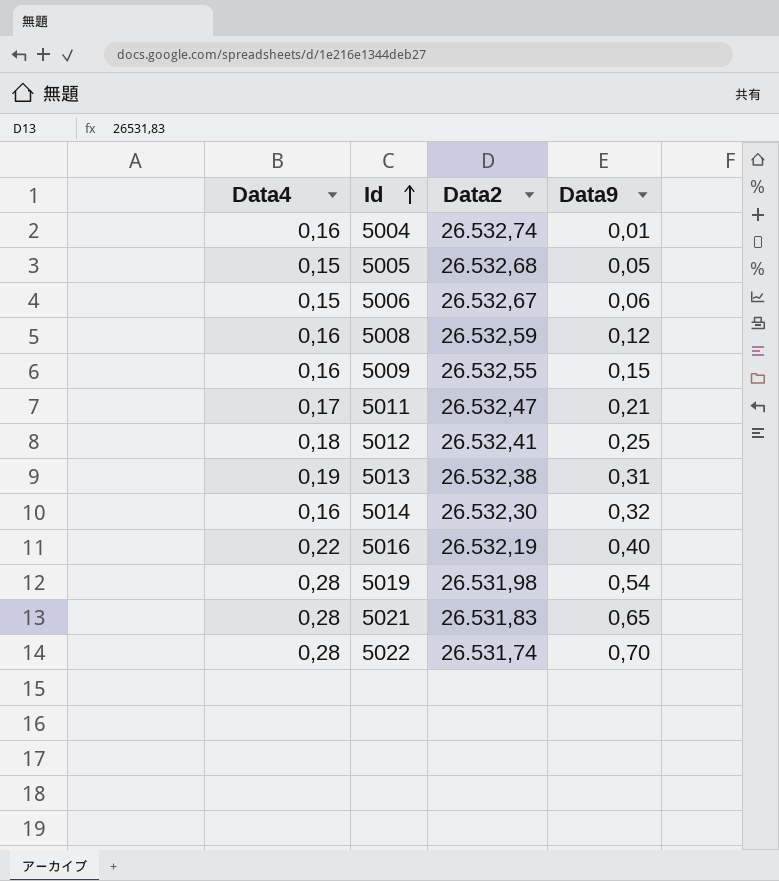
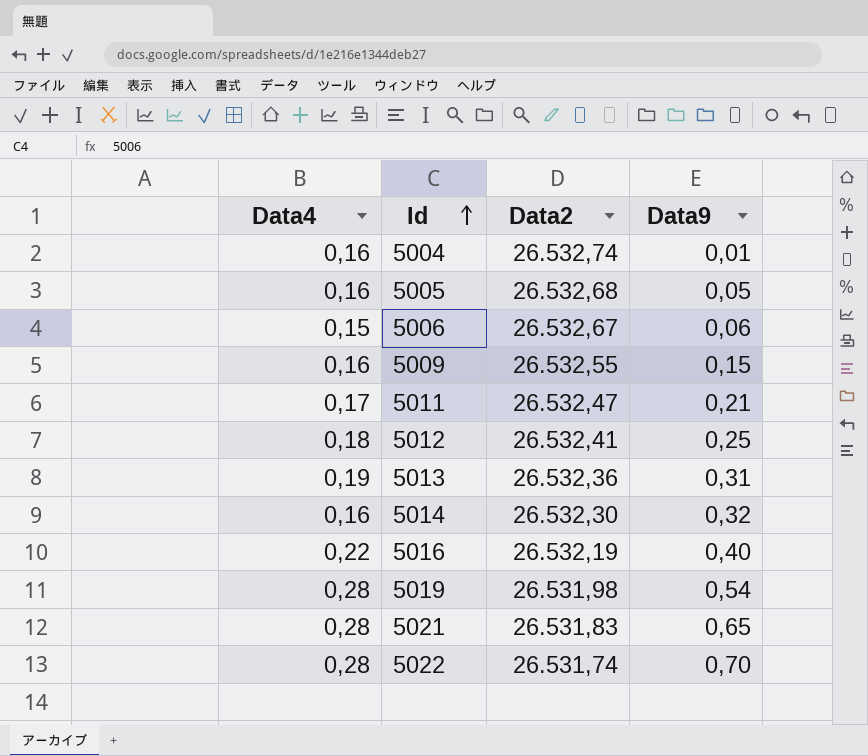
row 5008: 0,16 | 26.532,59 | 0,12 -> none
5005 | Data4: 0,15 -> 0,16
5013 | Data2: 26.532,38 -> 26.532,36

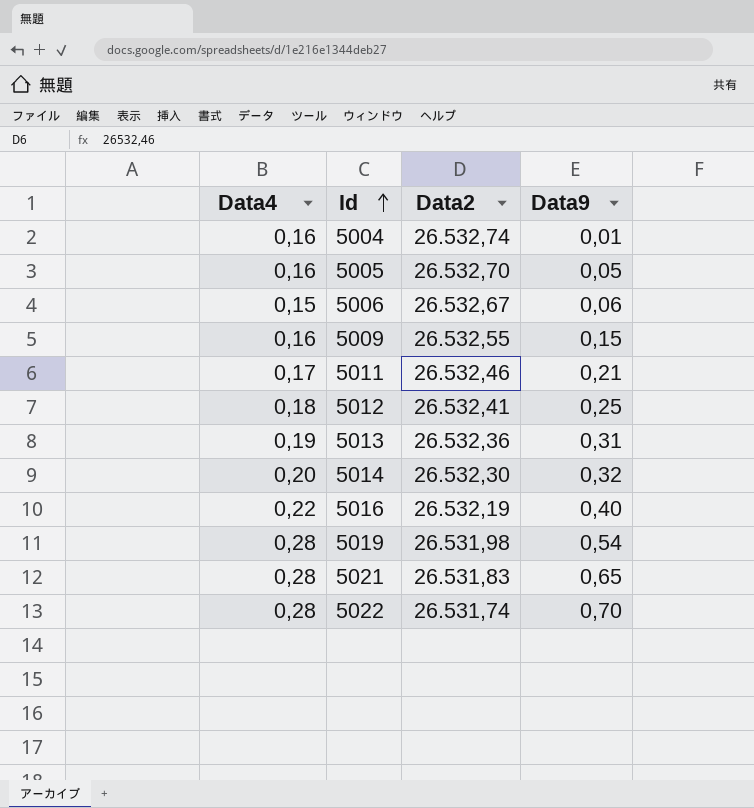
5005 | Data2: 26.532,68 -> 26.532,70
5011 | Data2: 26.532,47 -> 26.532,46
5014 | Data4: 0,16 -> 0,20

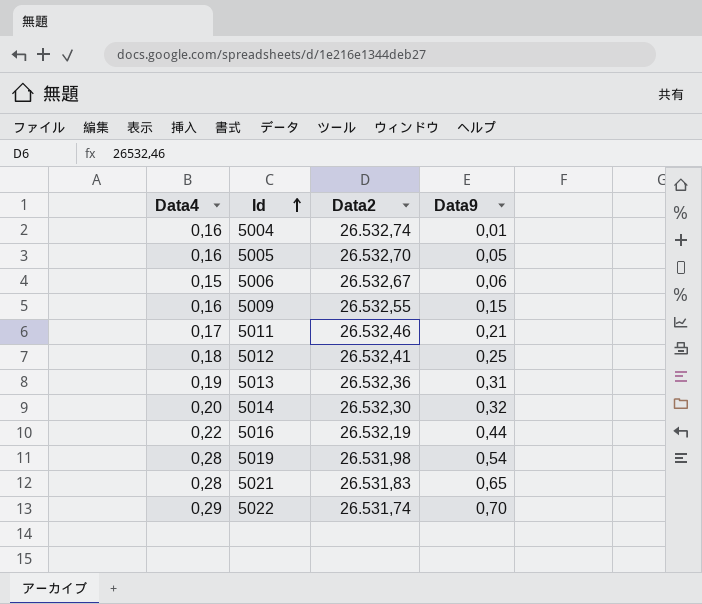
5016 | Data9: 0,40 -> 0,44
5022 | Data4: 0,28 -> 0,29

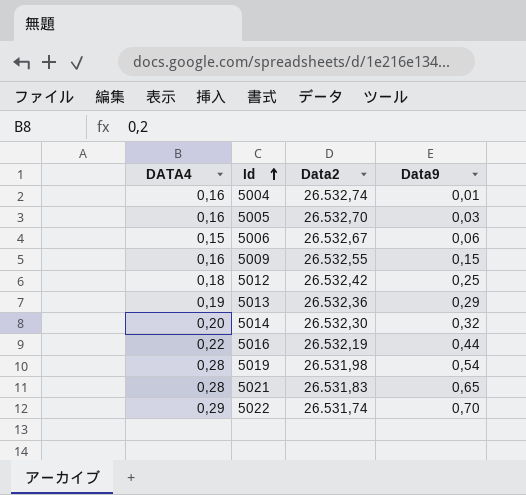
column name: Data4 -> DATA4
row 5011: 0,17 | 26.532,46 | 0,21 -> none
5005 | Data9: 0,05 -> 0,03
5012 | Data2: 26.532,41 -> 26.532,42
5013 | Data9: 0,31 -> 0,29

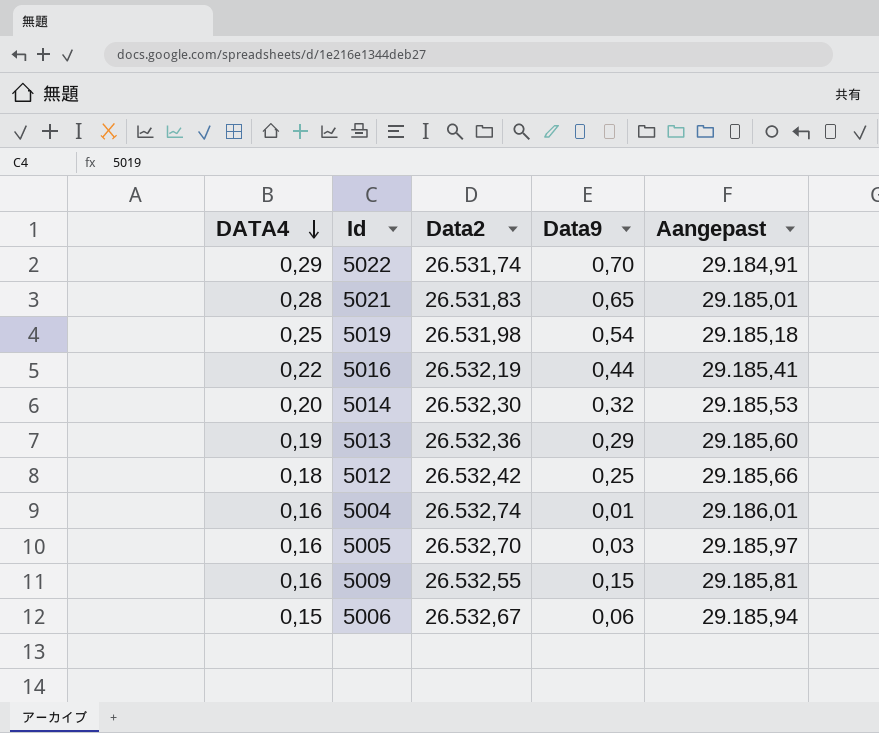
row order: Id ascending -> DATA4 descending
column Aangepast | formula: none -> [Data2] * 1,1
5019 | DATA4: 0,28 -> 0,25

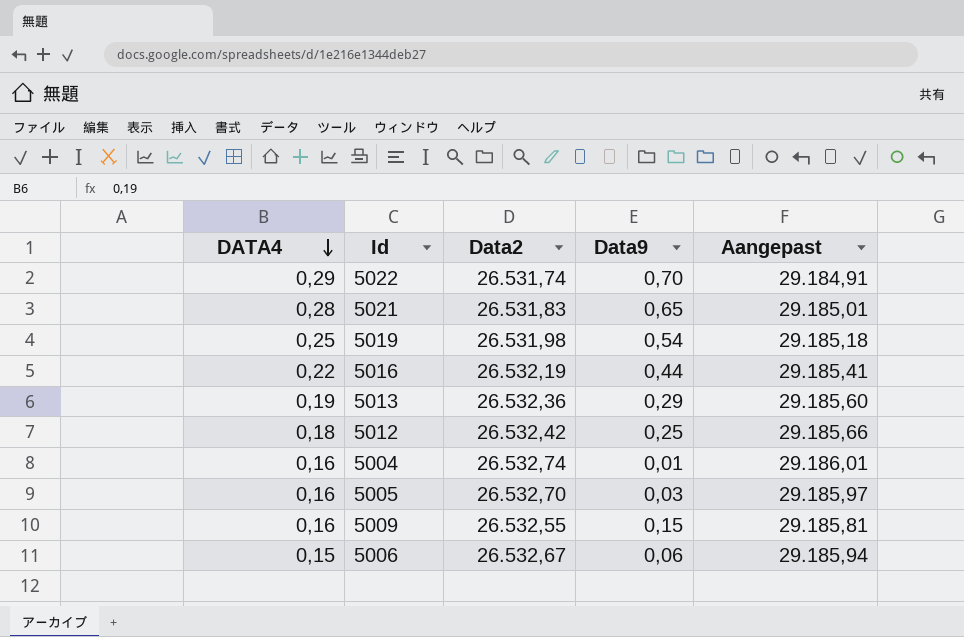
row 5014: 0,20 | 26.532,30 | 0,32 | 29.185,53 -> none

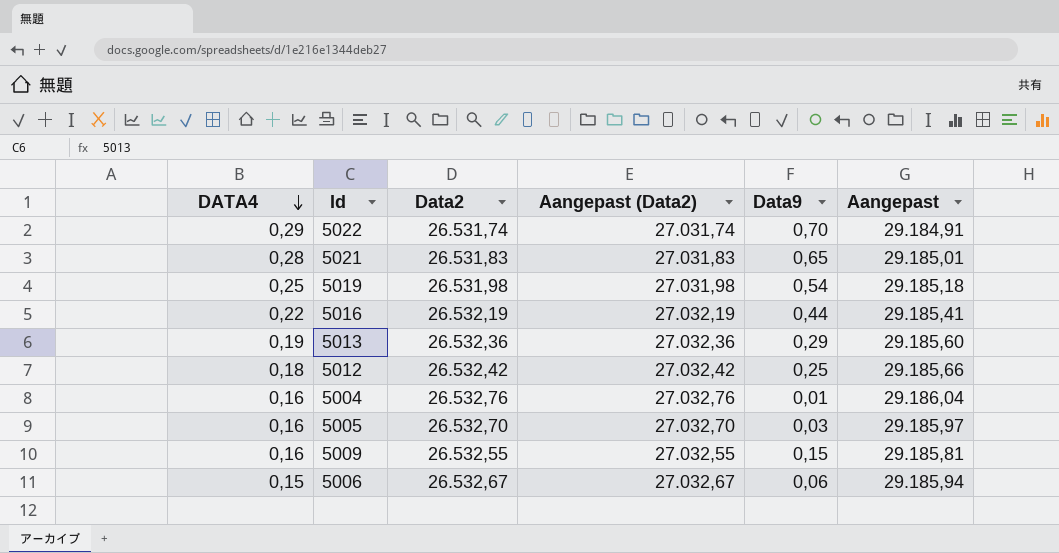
column Aangepast (Data2) | formula: none -> [Data2] + 500
5004 | Data2: 26.532,74 -> 26.532,76
5004 | Aangepast: 29.186,01 -> 29.186,04

